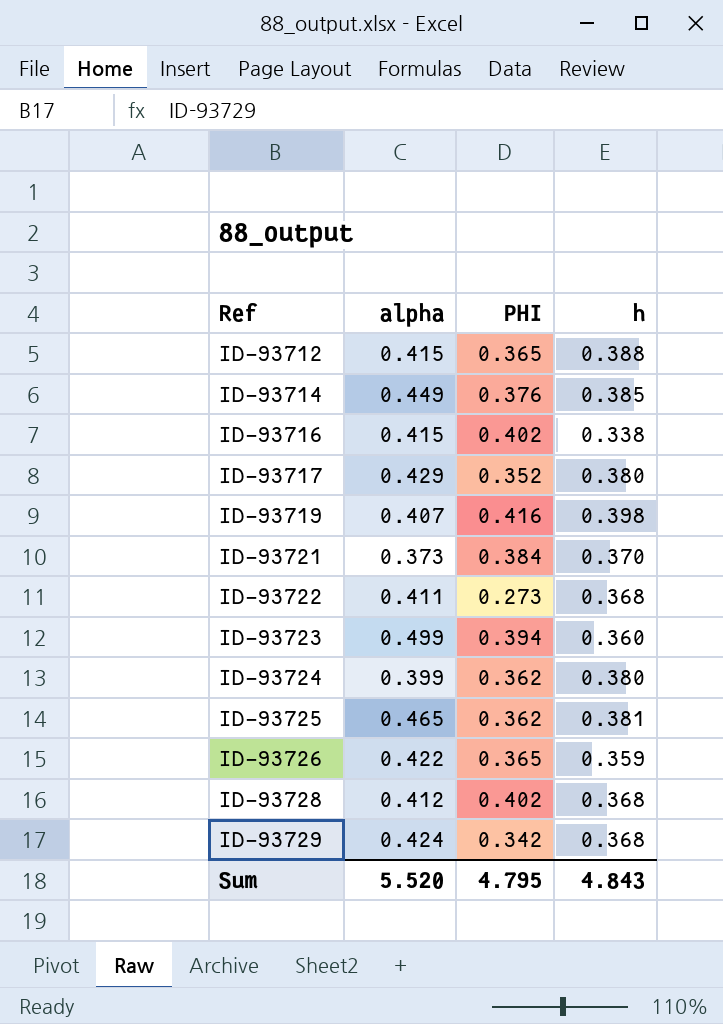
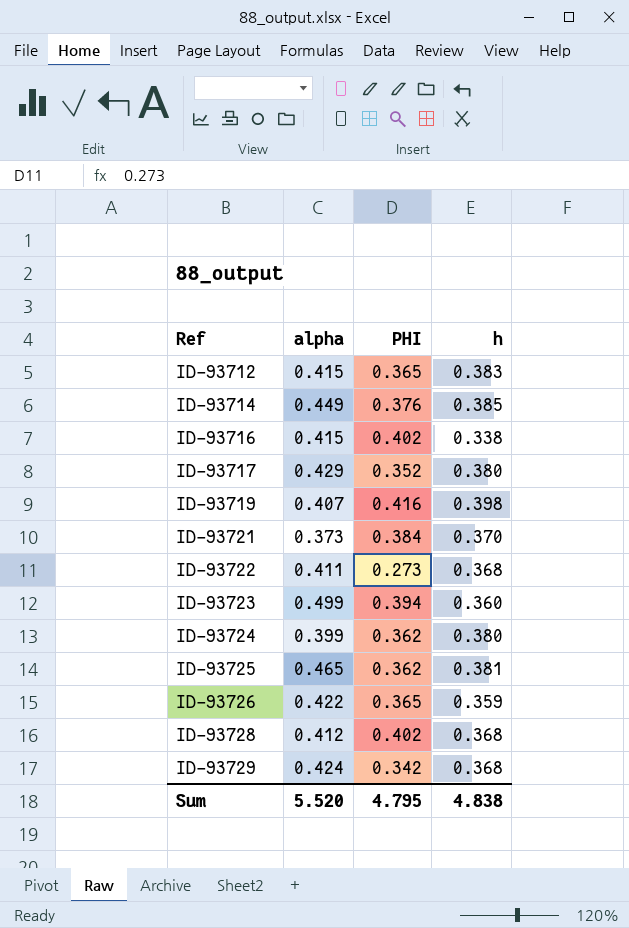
ID-93712 | h: 0.388 -> 0.383
Sum | h: 4.843 -> 4.838

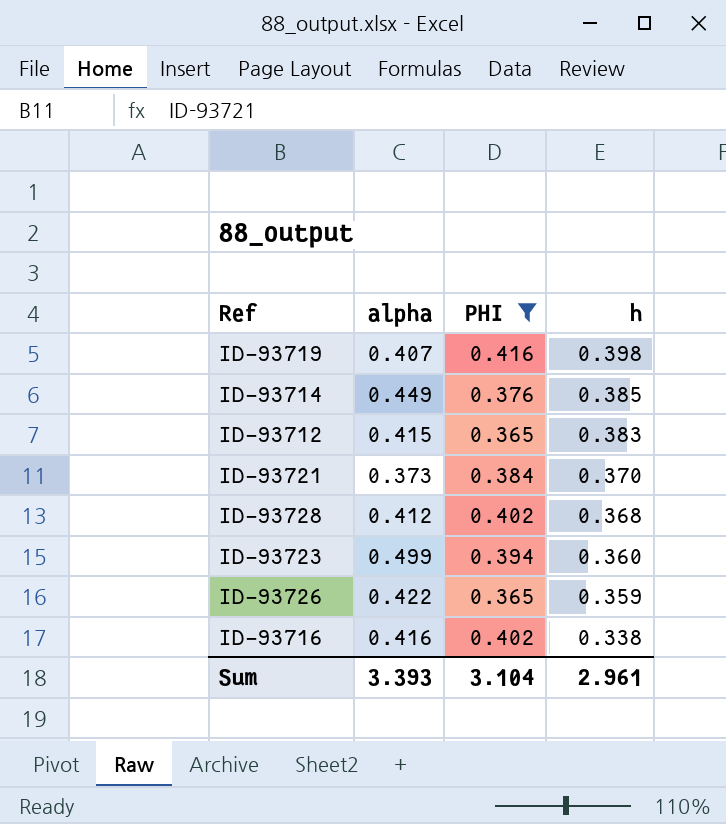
filter: none -> PHI >= 0.365
row order: Ref ascending -> h descending
ID-93716 | alpha: 0.415 -> 0.416
Sum | alpha: 5.520 -> 3.393
Sum | PHI: 4.795 -> 3.104
Sum | h: 4.838 -> 2.961

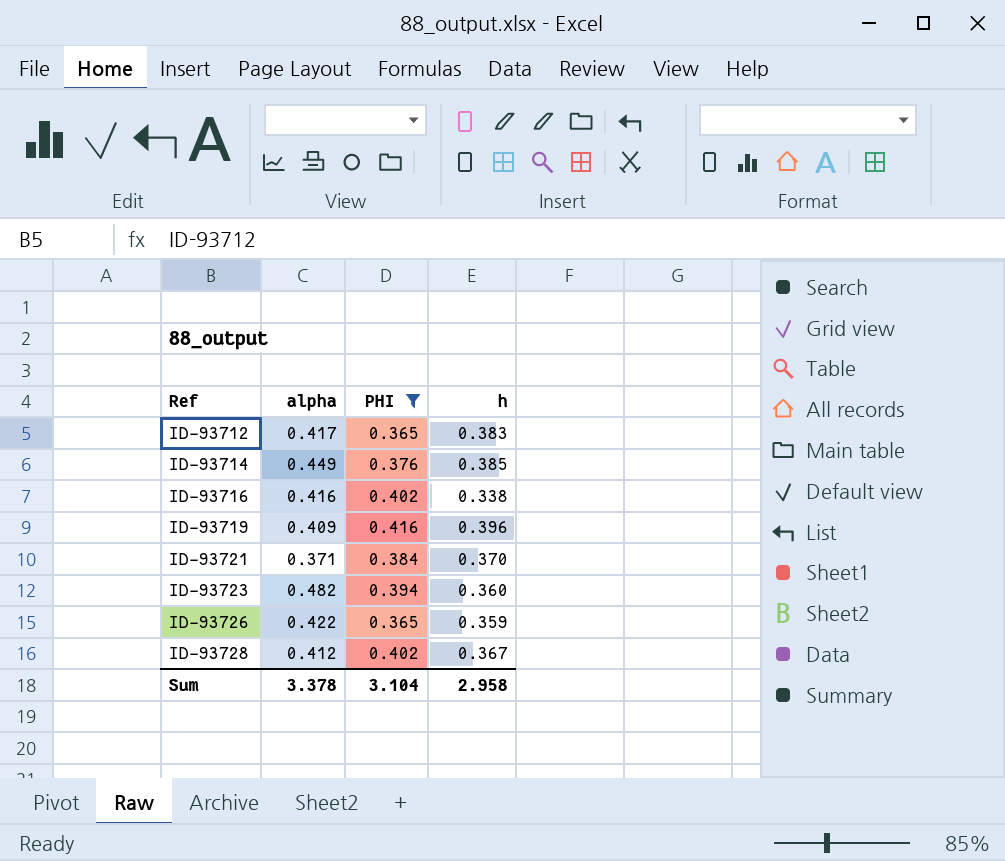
row order: h descending -> Ref ascending
ID-93712 | alpha: 0.415 -> 0.417
ID-93719 | alpha: 0.407 -> 0.409
ID-93719 | h: 0.398 -> 0.396
ID-93721 | alpha: 0.373 -> 0.371
ID-93723 | alpha: 0.499 -> 0.482
ID-93728 | h: 0.368 -> 0.367
Sum | alpha: 3.393 -> 3.378
Sum | h: 2.961 -> 2.958

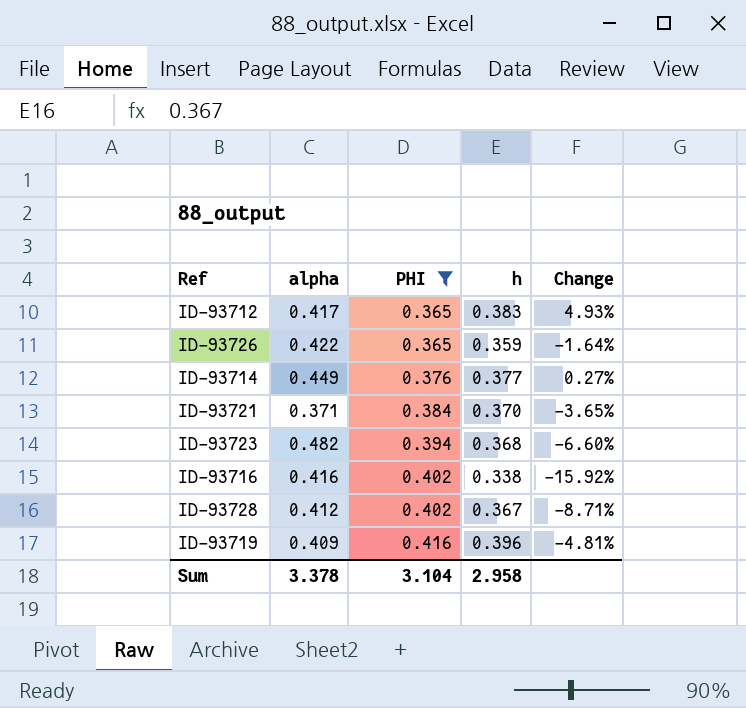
row order: Ref ascending -> PHI ascending
column Change | formula: none -> ([h] - [PHI]) / [PHI]
ID-93714 | h: 0.385 -> 0.377
ID-93723 | h: 0.360 -> 0.368

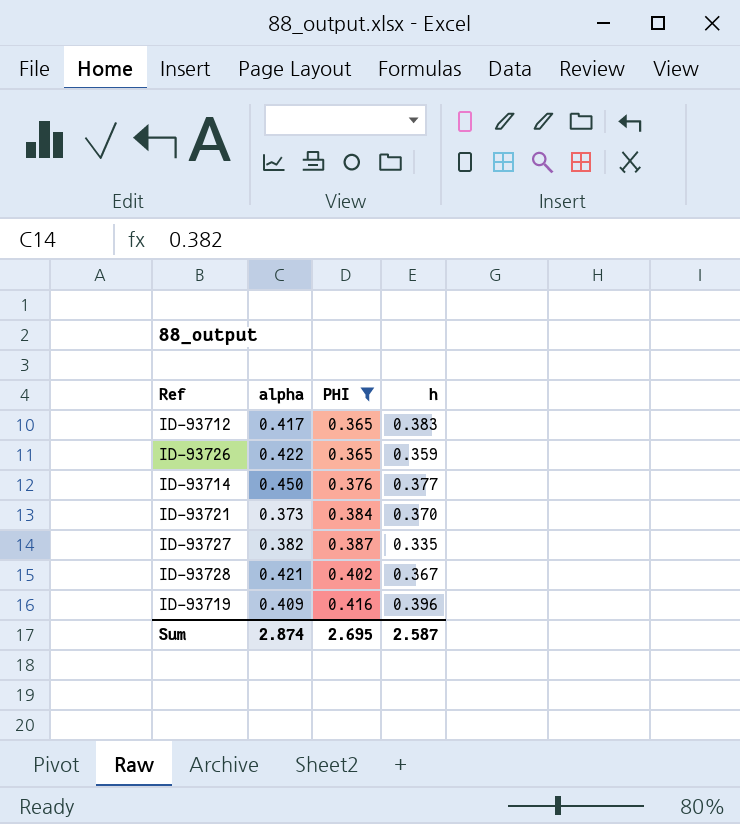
column Change | formula: ([h] - [PHI]) / [PHI] -> none
row ID-93723: 0.482 | 0.394 | 0.368 | -6.60% -> none
row ID-93716: 0.416 | 0.402 | 0.338 | -15.92% -> none
ID-93714 | alpha: 0.449 -> 0.450
ID-93721 | alpha: 0.371 -> 0.373
row ID-93727: none -> 0.382 | 0.387 | 0.335
ID-93728 | alpha: 0.412 -> 0.421
Sum | alpha: 3.378 -> 2.874
Sum | PHI: 3.104 -> 2.695
Sum | h: 2.958 -> 2.587

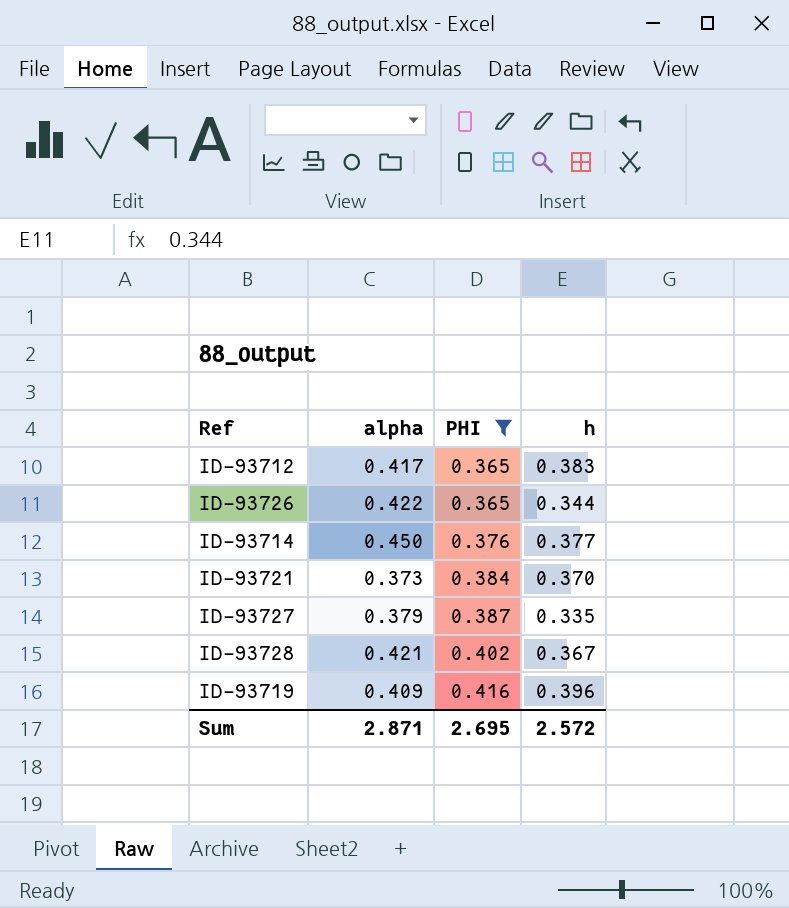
ID-93726 | h: 0.359 -> 0.344
ID-93727 | alpha: 0.382 -> 0.379
Sum | alpha: 2.874 -> 2.871
Sum | h: 2.587 -> 2.572

